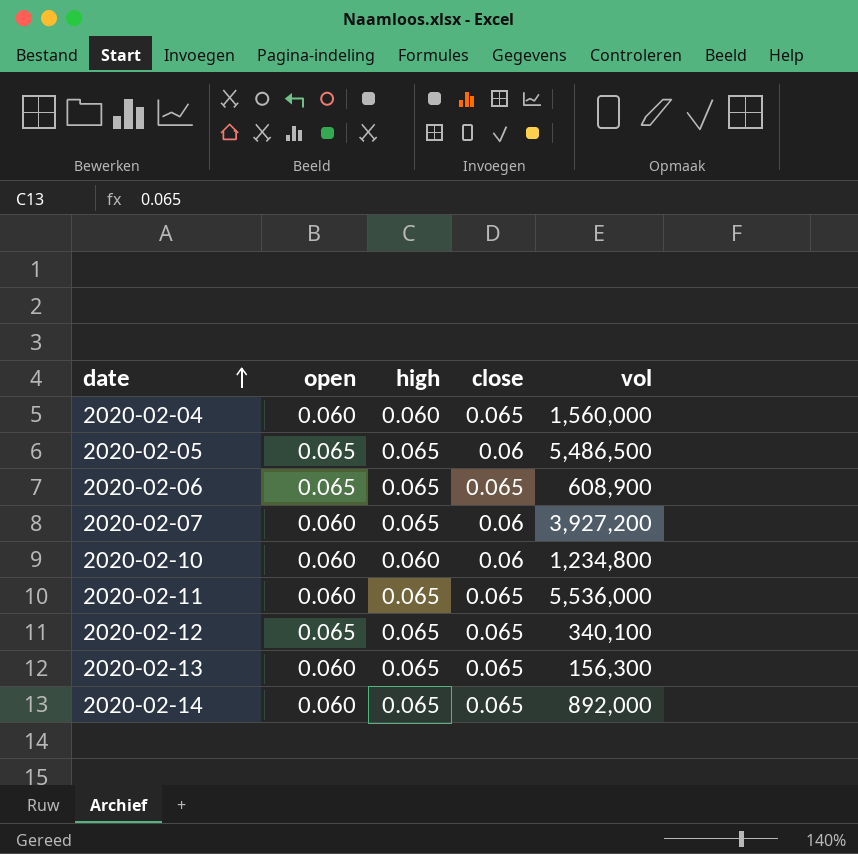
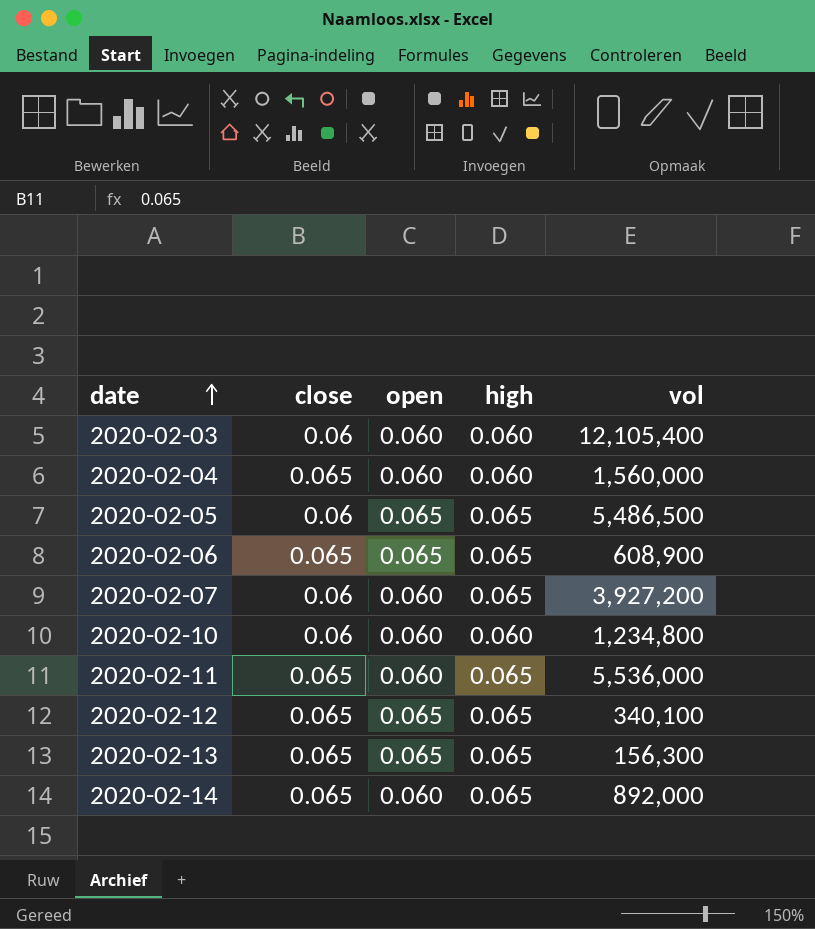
column close | position: 4 -> 2
row 2020-02-03: none -> 0.06 | 0.060 | 0.060 | 12,105,400
2020-02-13 | open: 0.060 -> 0.065

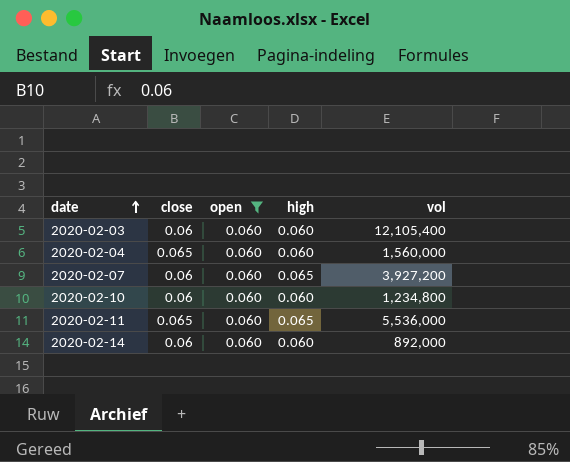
filter: none -> open = 0.060
2020-02-14 | close: 0.065 -> 0.06
2020-02-14 | high: 0.065 -> 0.060

